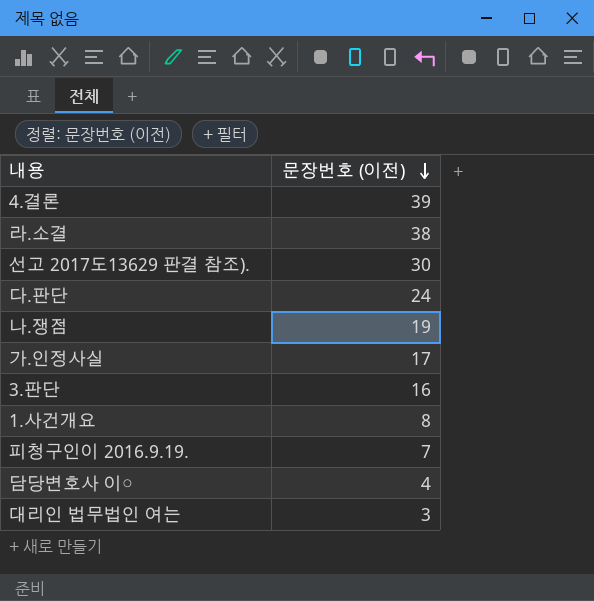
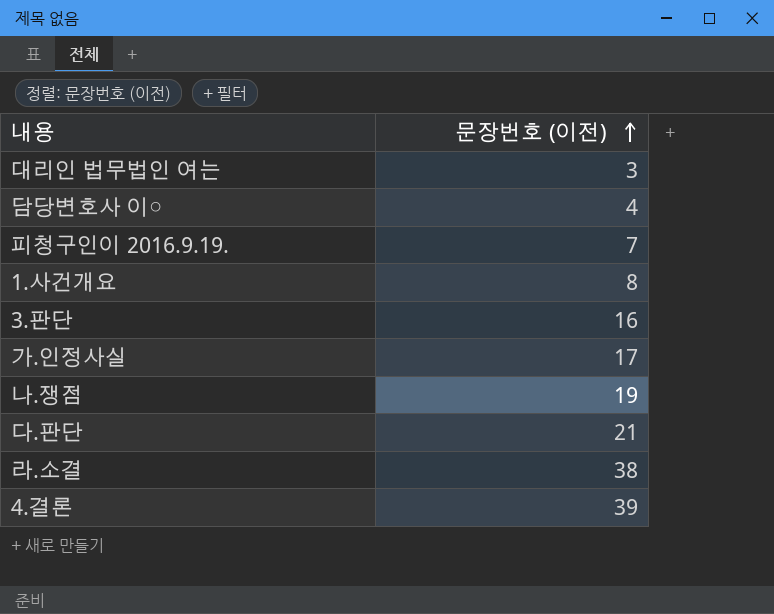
row order: 문장번호 (이전) descending -> 문장번호 (이전) ascending
row 선고 2017도13629 판결 참조).: 30 -> none
다.판단 | 문장번호 (이전): 24 -> 21

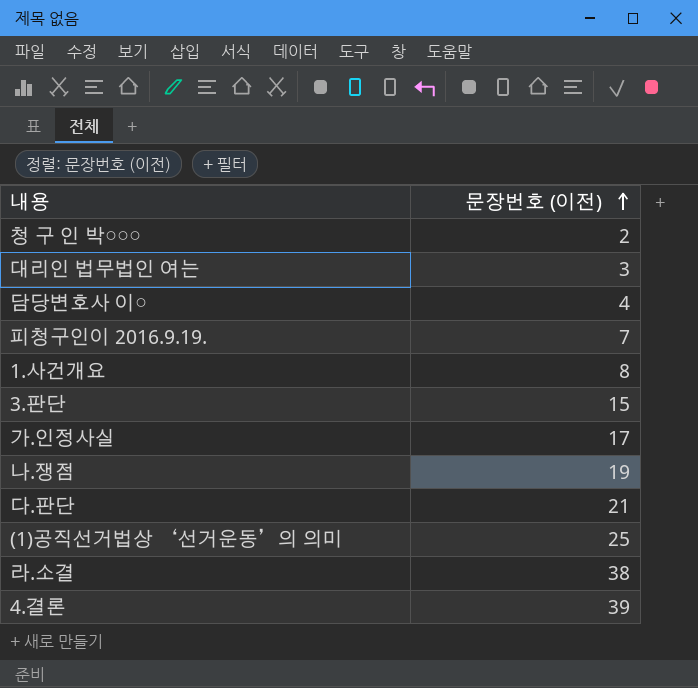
row 청 구 인 박○○○: none -> 2
3.판단 | 문장번호 (이전): 16 -> 15
row (1)공직선거법상 ‘선거운동’의 의미: none -> 25

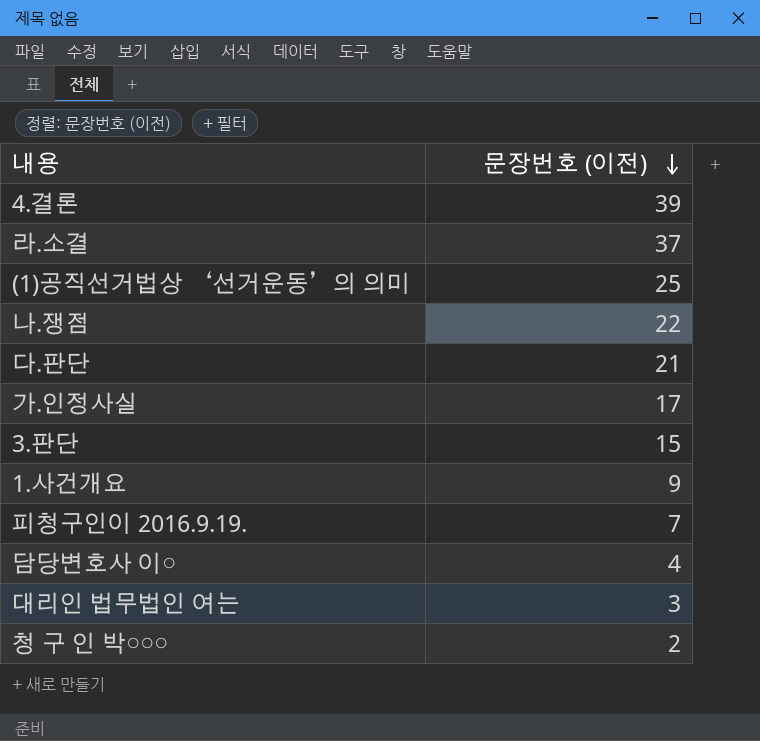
row order: 문장번호 (이전) ascending -> 문장번호 (이전) descending
라.소결 | 문장번호 (이전): 38 -> 37
나.쟁점 | 문장번호 (이전): 19 -> 22
1.사건개요 | 문장번호 (이전): 8 -> 9

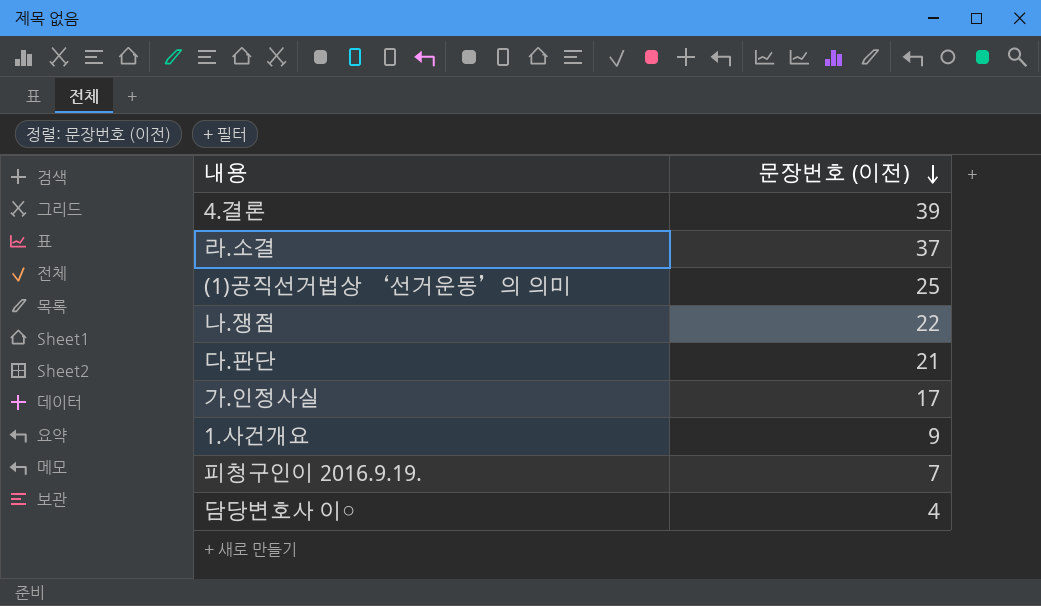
row 3.판단: 15 -> none
row 대리인 법무법인 여는: 3 -> none
row 청 구 인 박○○○: 2 -> none

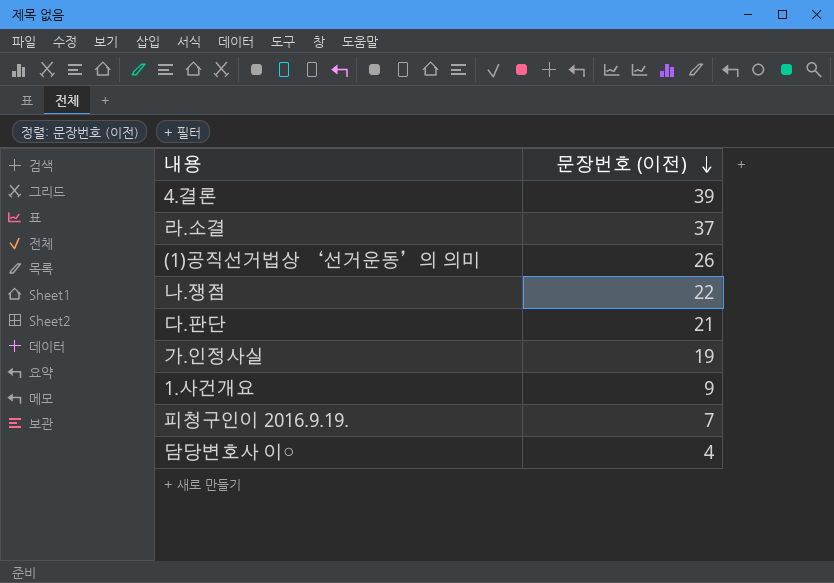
(1)공직선거법상 ‘선거운동’의 의미 | 문장번호 (이전): 25 -> 26
가.인정사실 | 문장번호 (이전): 17 -> 19

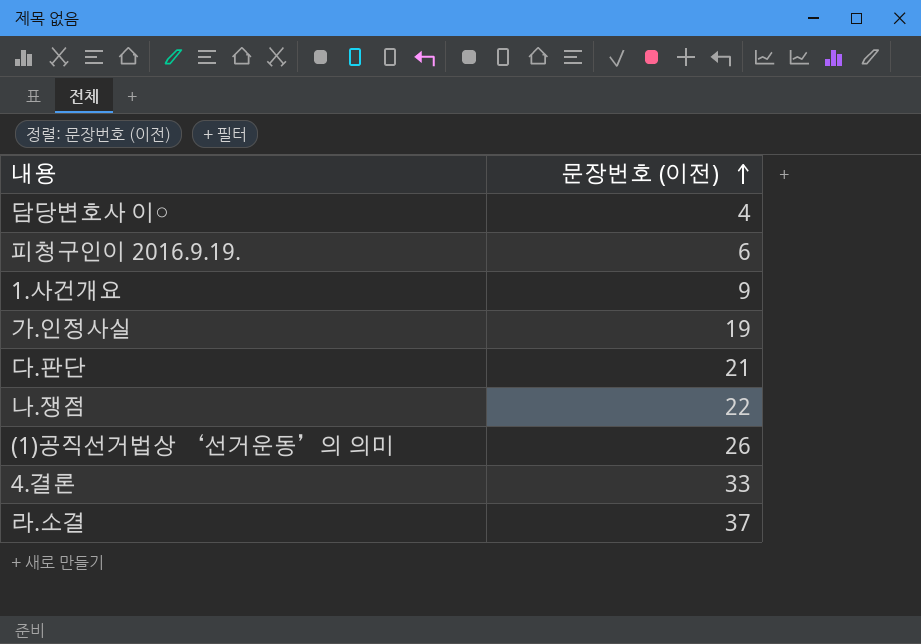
row order: 문장번호 (이전) descending -> 문장번호 (이전) ascending
피청구인이 2016.9.19. | 문장번호 (이전): 7 -> 6
4.결론 | 문장번호 (이전): 39 -> 33

